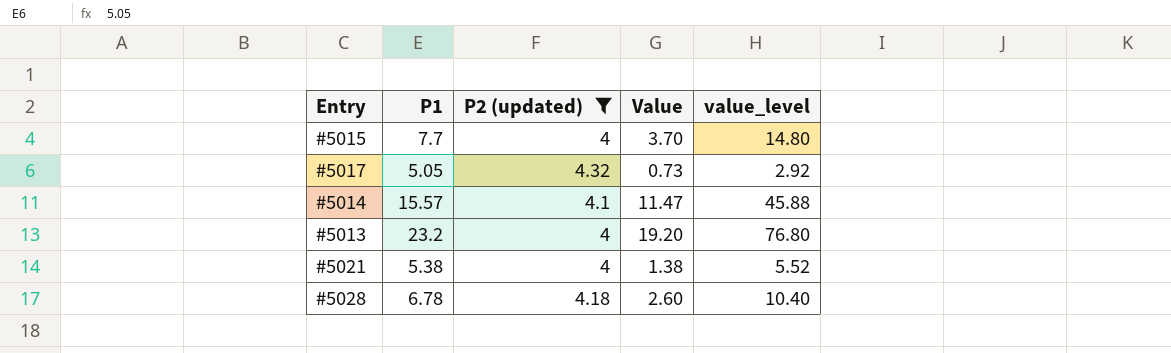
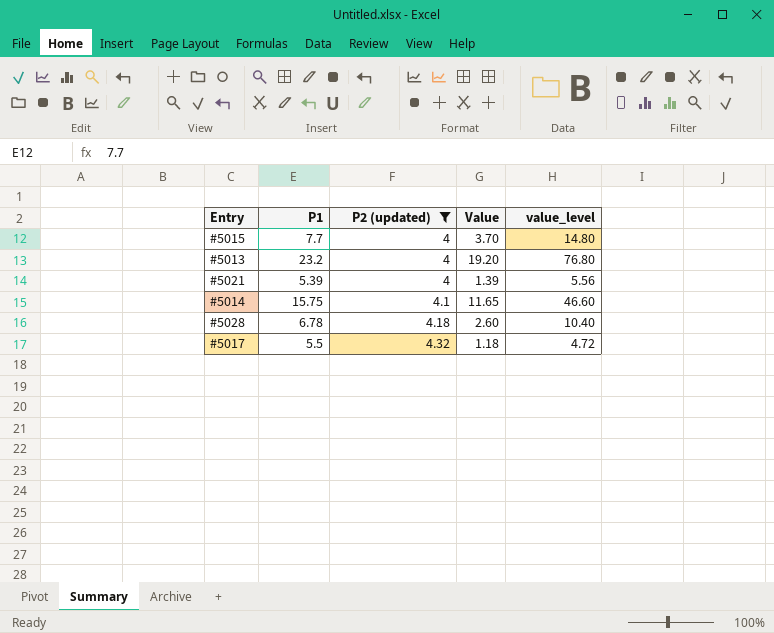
row order: none -> P2 (updated) ascending
#5021 | P1: 5.38 -> 5.39
#5021 | Value: 1.38 -> 1.39
#5021 | value_level: 5.52 -> 5.56
#5014 | P1: 15.57 -> 15.75
#5014 | Value: 11.47 -> 11.65
#5014 | value_level: 45.88 -> 46.60
#5017 | P1: 5.05 -> 5.5
#5017 | Value: 0.73 -> 1.18
#5017 | value_level: 2.92 -> 4.72

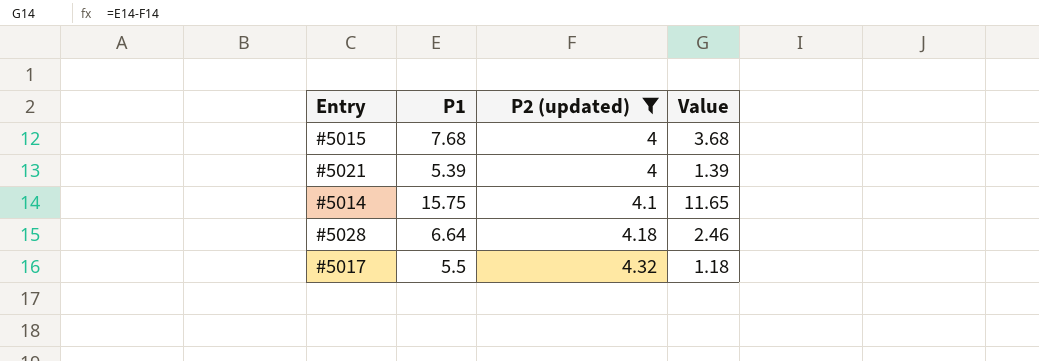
column value_level | formula: [Value] * 4 -> none
row #5013: 23.2 | 4 | 19.20 | 76.80 -> none
#5015 | P1: 7.7 -> 7.68
#5015 | Value: 3.70 -> 3.68
#5028 | P1: 6.78 -> 6.64
#5028 | Value: 2.60 -> 2.46

